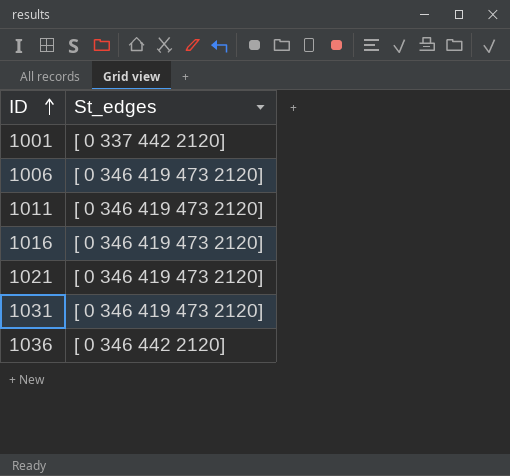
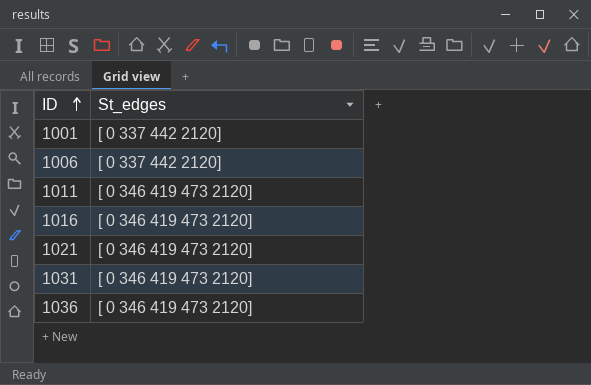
1006 | St_edges: [ 0 346 419 473 2120] -> [ 0 337 442 2120]
1036 | St_edges: [ 0 346 442 2120] -> [ 0 346 419 473 2120]

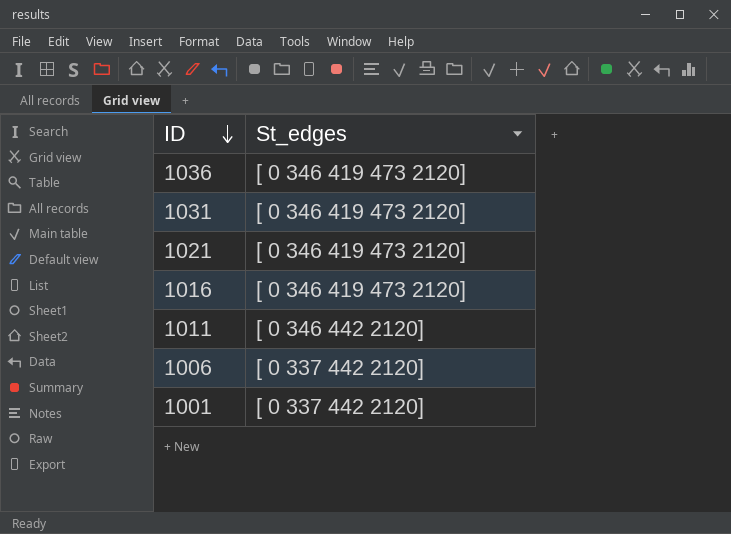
row order: ID ascending -> ID descending
1011 | St_edges: [ 0 346 419 473 2120] -> [ 0 346 442 2120]

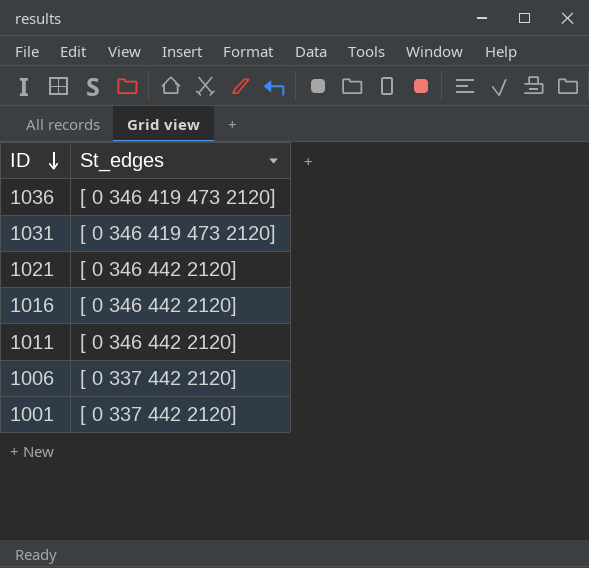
1021 | St_edges: [ 0 346 419 473 2120] -> [ 0 346 442 2120]
1016 | St_edges: [ 0 346 419 473 2120] -> [ 0 346 442 2120]

